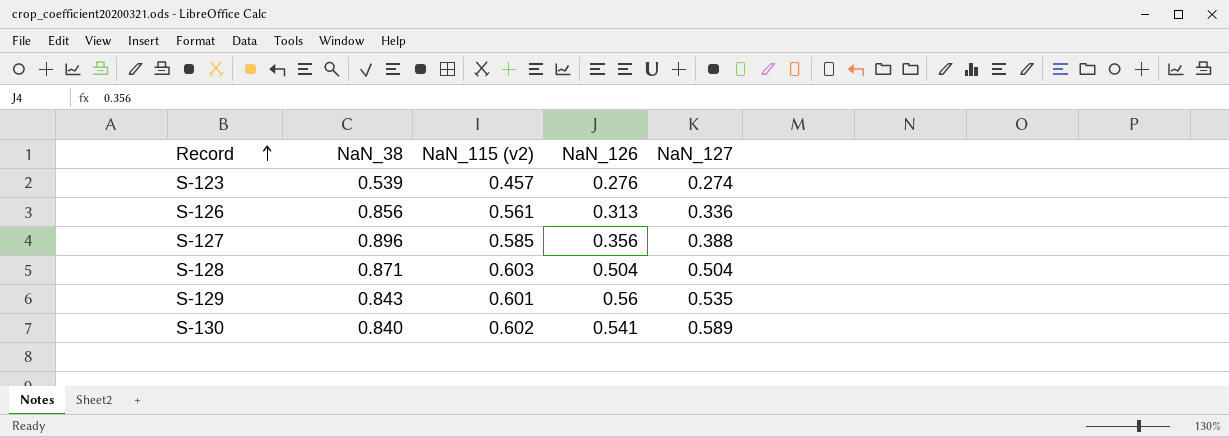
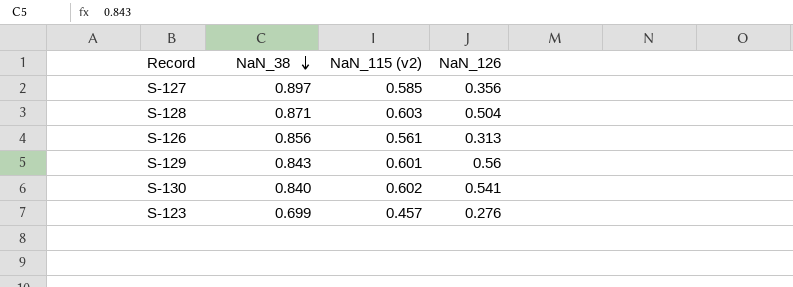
row order: Record ascending -> NaN_38 descending
column NaN_127 | position: 5 -> none
S-127 | NaN_38: 0.896 -> 0.897
S-123 | NaN_38: 0.539 -> 0.699

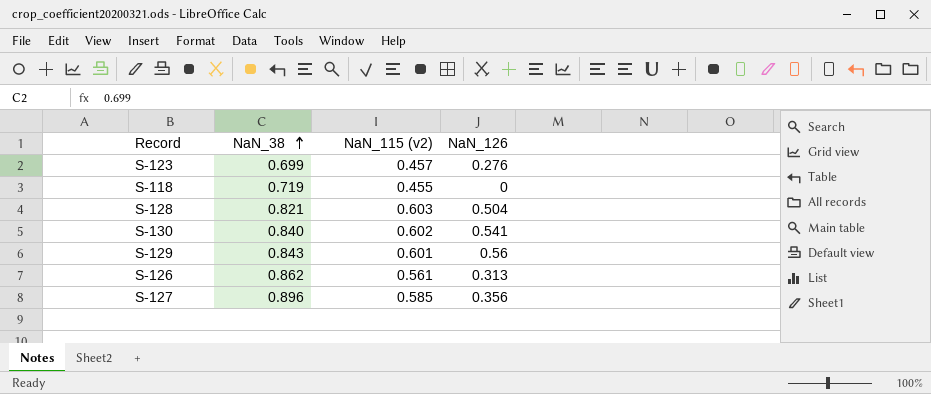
row order: NaN_38 descending -> NaN_38 ascending
row S-118: none -> 0.719 | 0.455 | 0
S-128 | NaN_38: 0.871 -> 0.821
S-126 | NaN_38: 0.856 -> 0.862
S-127 | NaN_38: 0.897 -> 0.896

